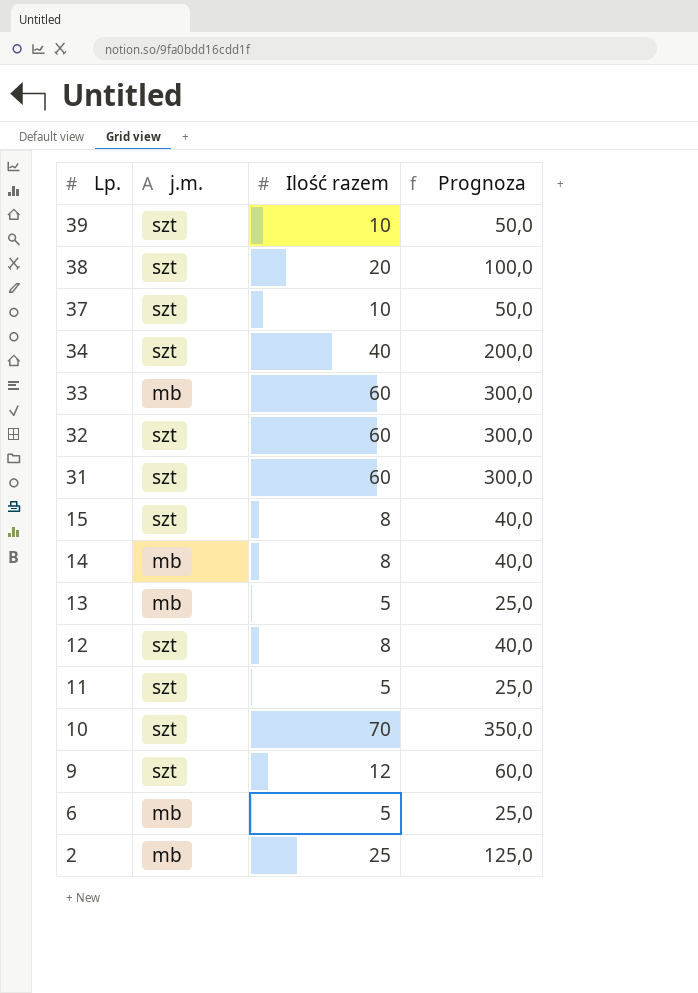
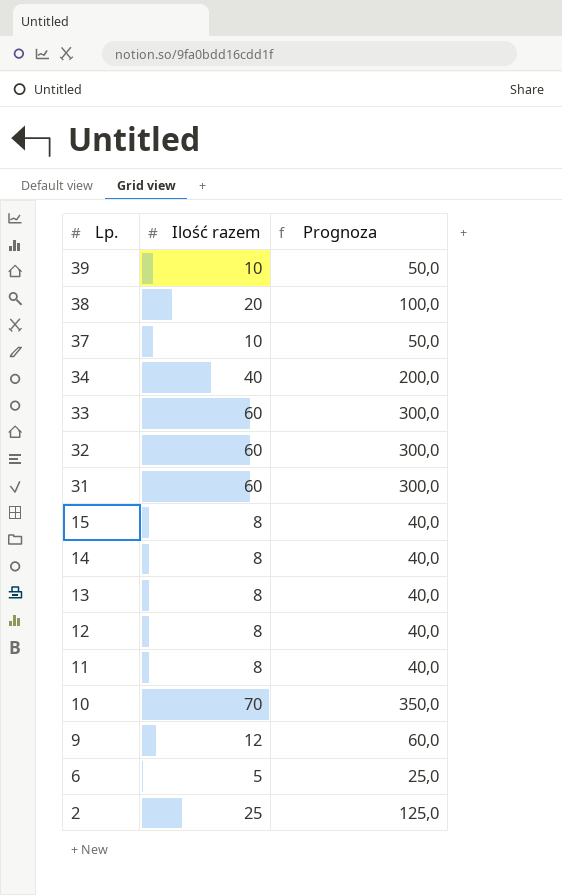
column j.m. | position: 2 -> none
13 | Ilość razem: 5 -> 8
13 | Prognoza: 25,0 -> 40,0
11 | Ilość razem: 5 -> 8
11 | Prognoza: 25,0 -> 40,0

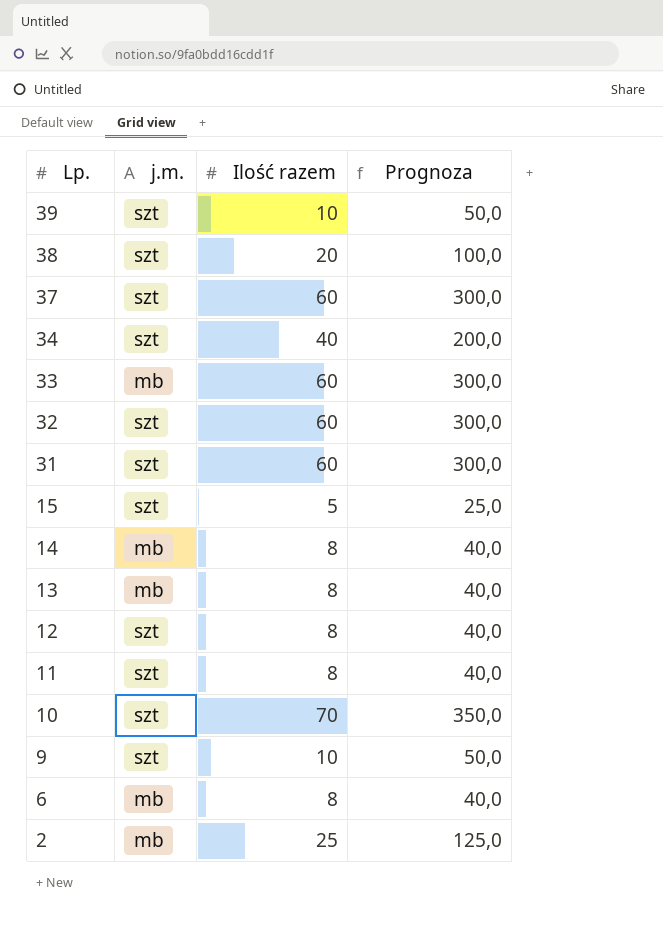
column j.m. | position: none -> 2
37 | Ilość razem: 10 -> 60
37 | Prognoza: 50,0 -> 300,0
15 | Ilość razem: 8 -> 5
15 | Prognoza: 40,0 -> 25,0
9 | Ilość razem: 12 -> 10
9 | Prognoza: 60,0 -> 50,0
6 | Ilość razem: 5 -> 8
6 | Prognoza: 25,0 -> 40,0

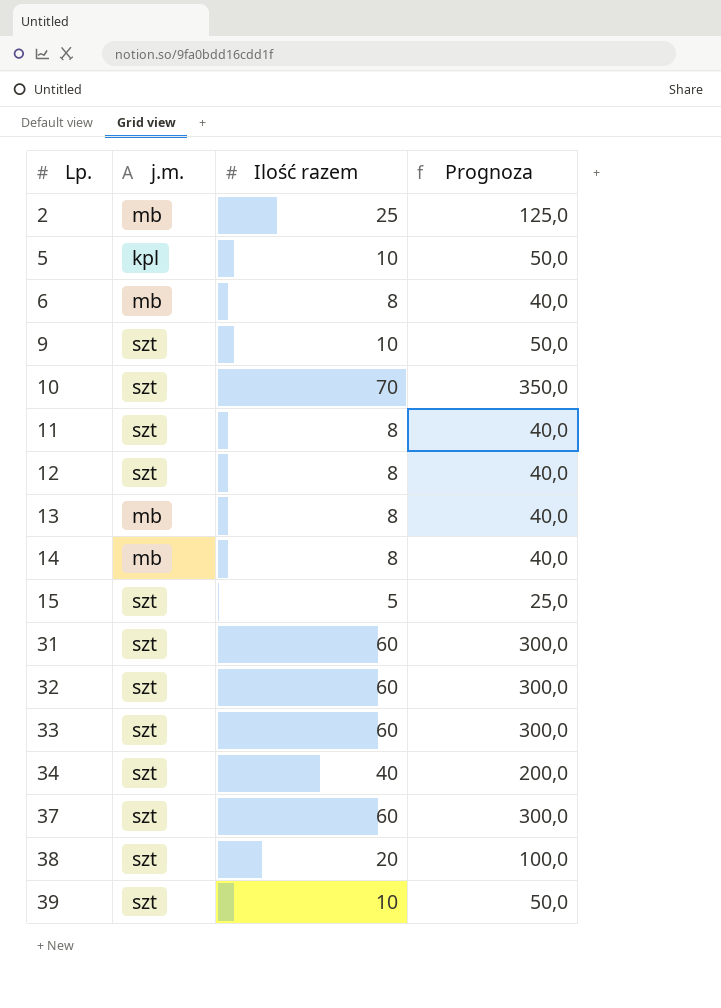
row order: Lp. descending -> Lp. ascending
row 5: none -> kpl | 10 | 50,0
33 | j.m.: mb -> szt

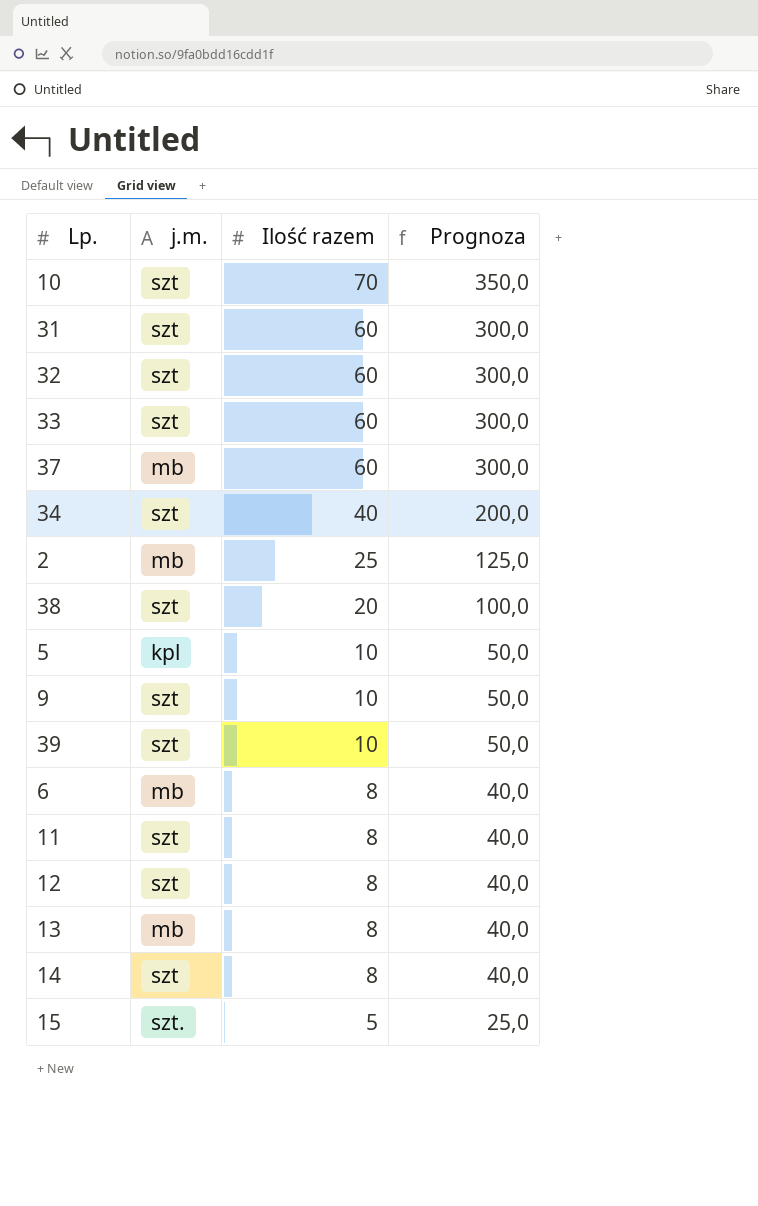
row order: Lp. ascending -> Ilość razem descending
37 | j.m.: szt -> mb
14 | j.m.: mb -> szt
15 | j.m.: szt -> szt.

